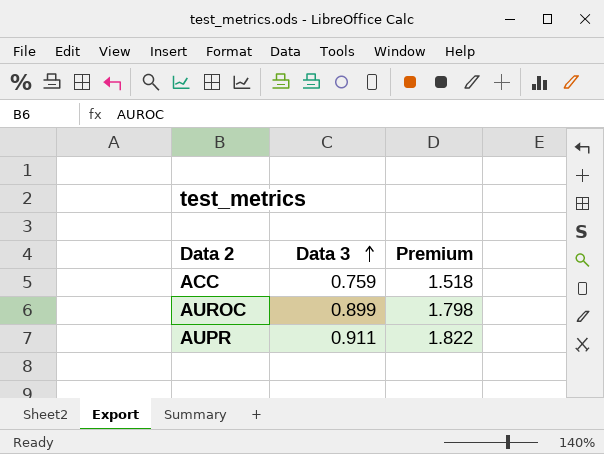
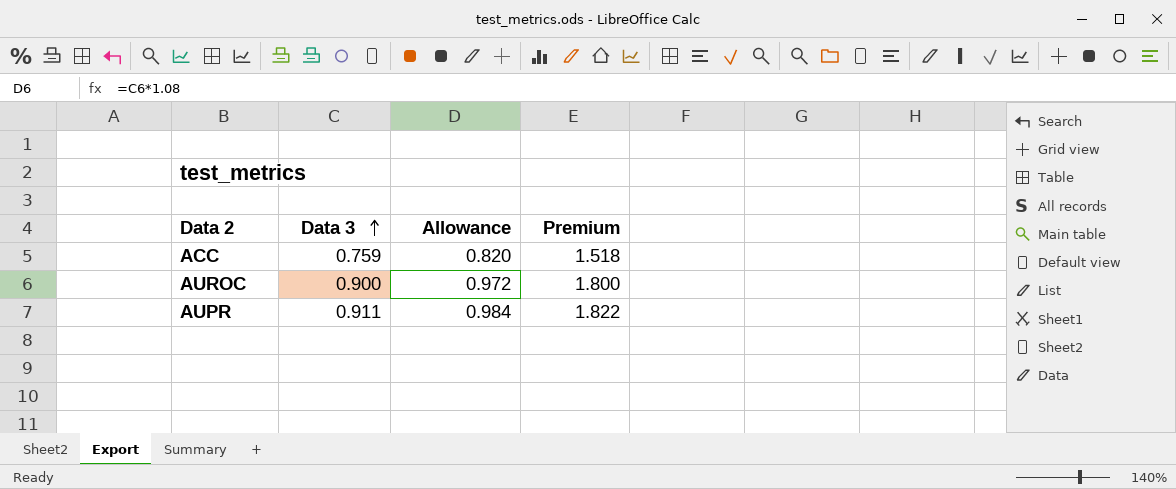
column Allowance | formula: none -> [Data 3] * 1.08
AUROC | Data 3: 0.899 -> 0.900
AUROC | Premium: 1.798 -> 1.800

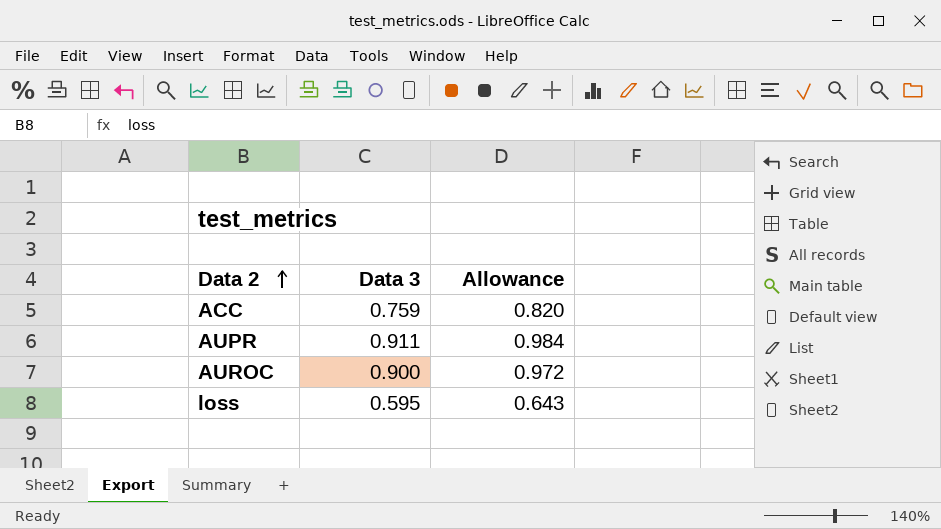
row order: Data 3 ascending -> Data 2 ascending
column Premium | formula: [Data 3] * 2 -> none
row loss: none -> 0.595 | 0.643

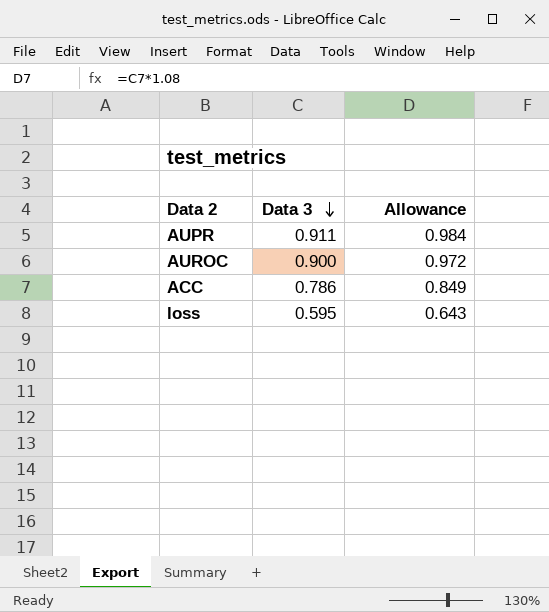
row order: Data 2 ascending -> Data 3 descending
ACC | Data 3: 0.759 -> 0.786
ACC | Allowance: 0.820 -> 0.849

